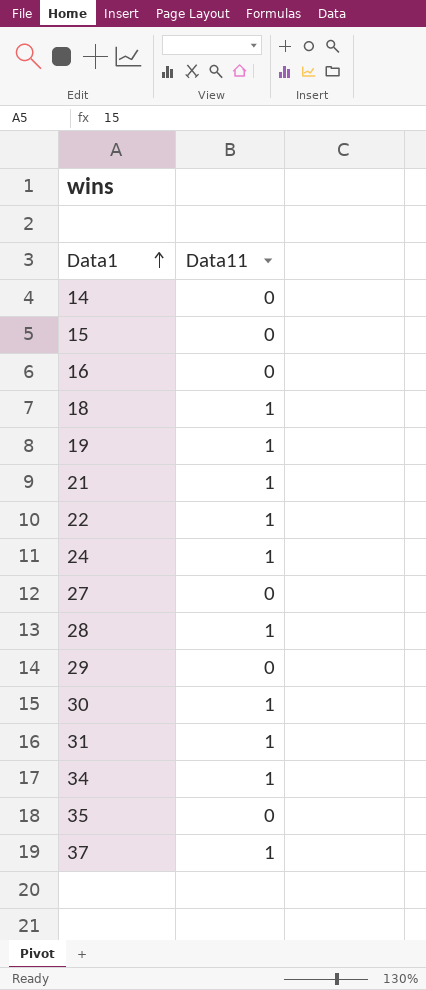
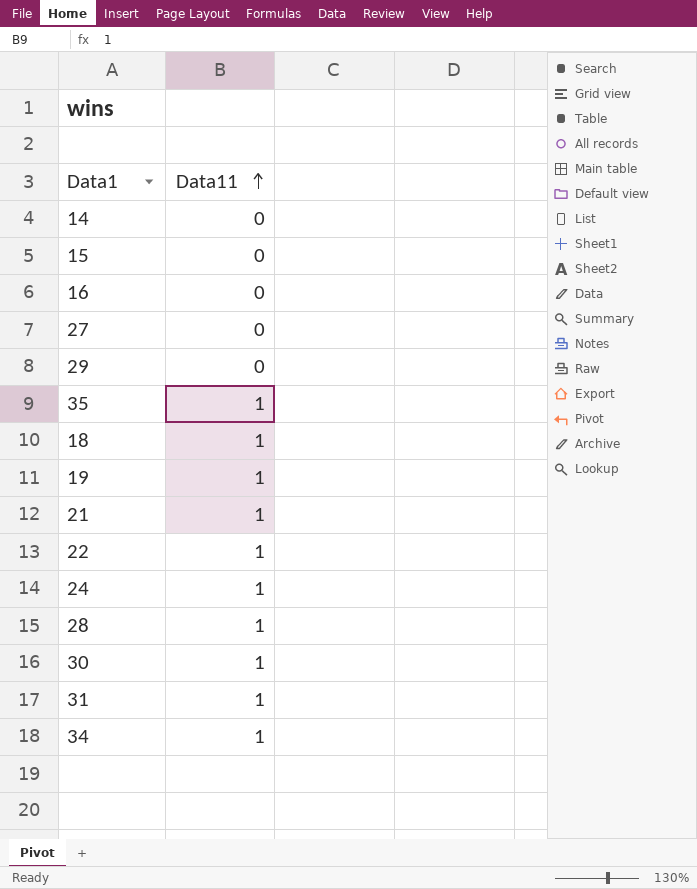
row order: Data1 ascending -> Data11 ascending
row 37: 1 -> none
35 | Data11: 0 -> 1

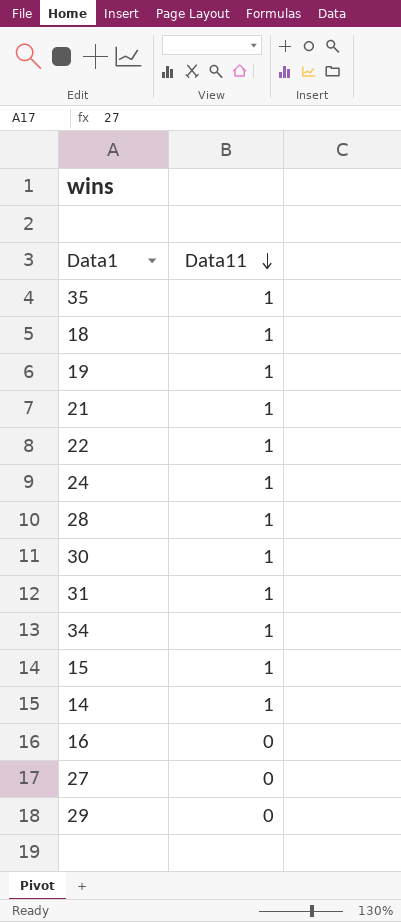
row order: Data11 ascending -> Data11 descending
15 | Data11: 0 -> 1
14 | Data11: 0 -> 1

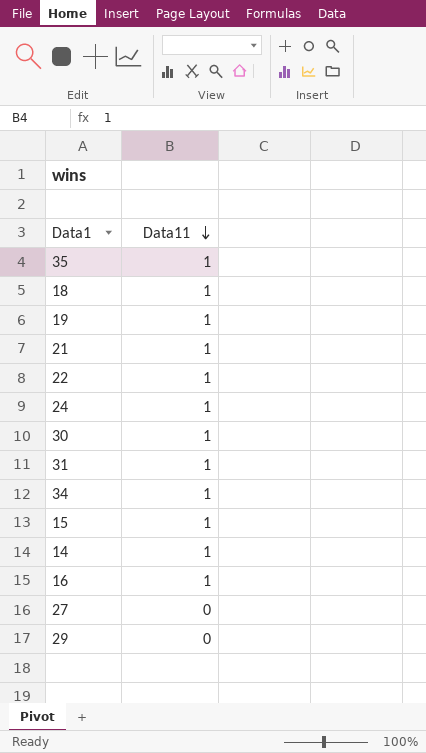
row 28: 1 -> none
16 | Data11: 0 -> 1

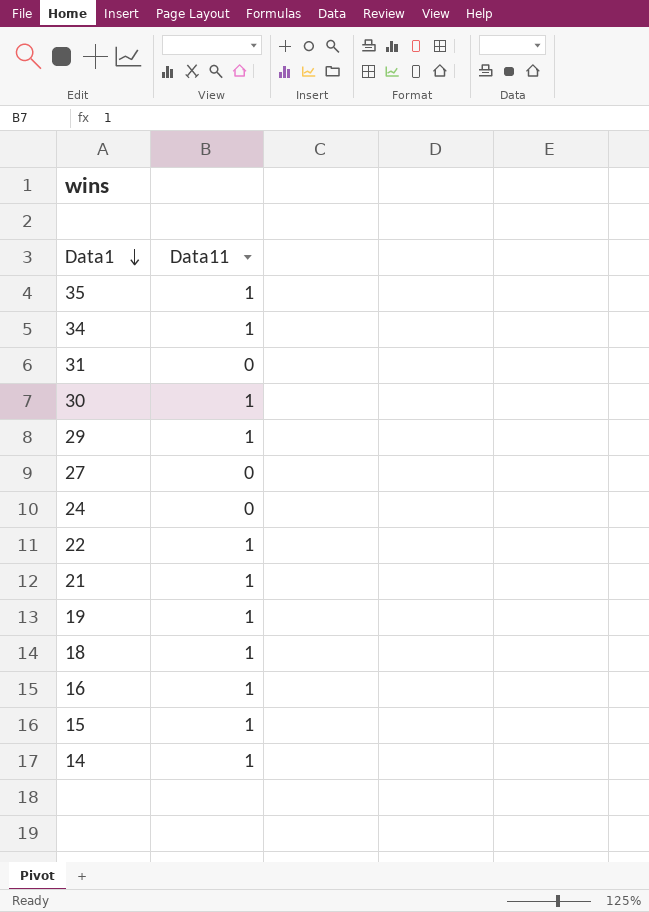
row order: Data11 descending -> Data1 descending
31 | Data11: 1 -> 0
29 | Data11: 0 -> 1
24 | Data11: 1 -> 0

